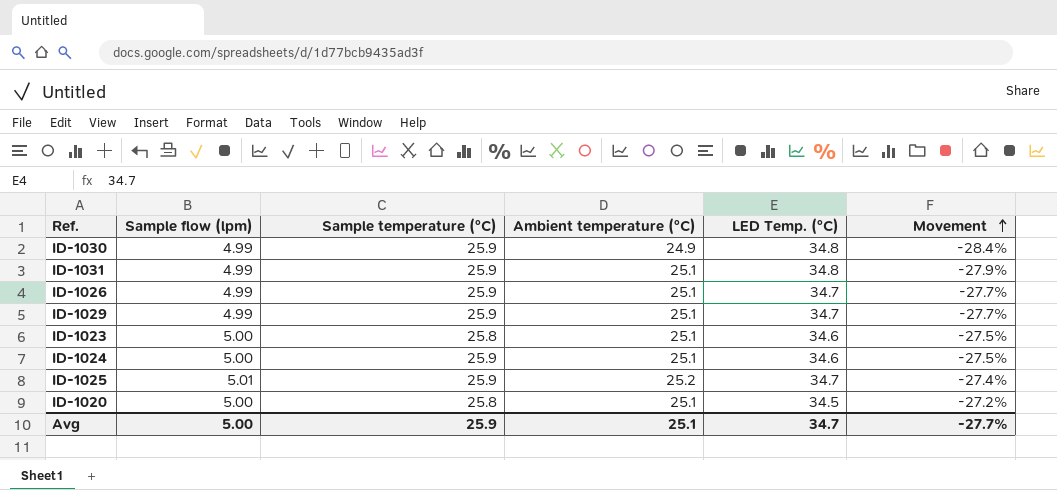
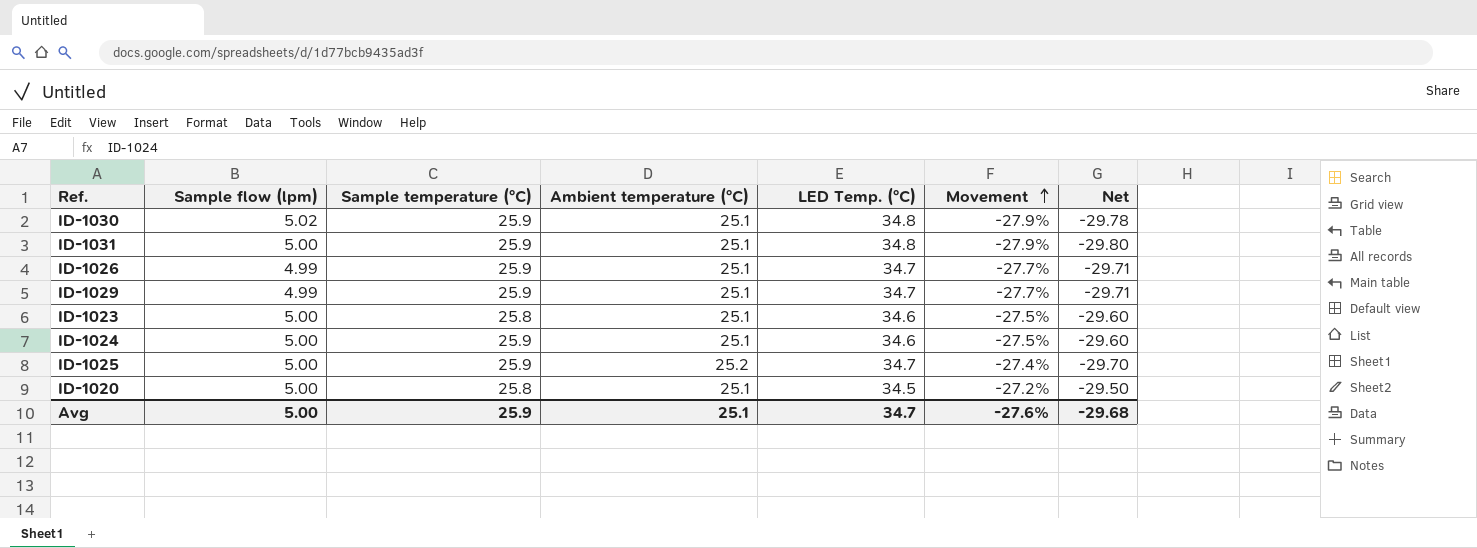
column Net | formula: none -> [Sample flow (lpm)] - [LED Temp. (°C)]
ID-1030 | Sample flow (lpm): 4.99 -> 5.02
ID-1030 | Ambient temperature (°C): 24.9 -> 25.1
ID-1030 | Movement: -28.4% -> -27.9%
ID-1031 | Sample flow (lpm): 4.99 -> 5.00
ID-1025 | Sample flow (lpm): 5.01 -> 5.00
Avg | Movement: -27.7% -> -27.6%

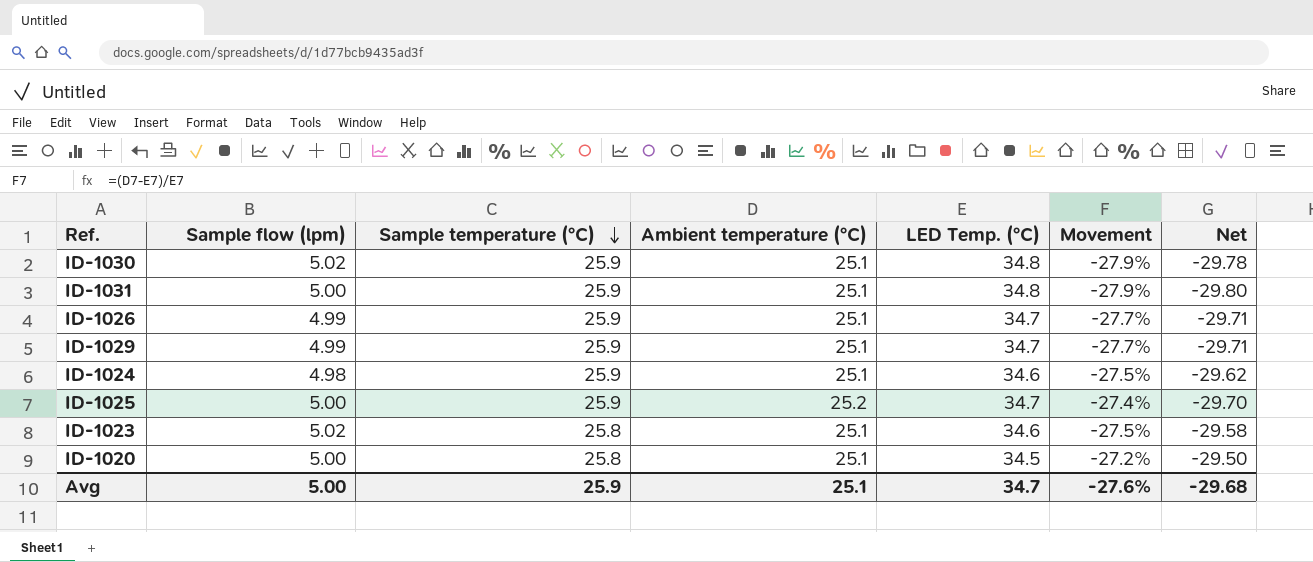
row order: Movement ascending -> Sample temperature (°C) descending
ID-1024 | Sample flow (lpm): 5.00 -> 4.98
ID-1024 | Net: -29.60 -> -29.62
ID-1023 | Sample flow (lpm): 5.00 -> 5.02
ID-1023 | Net: -29.60 -> -29.58

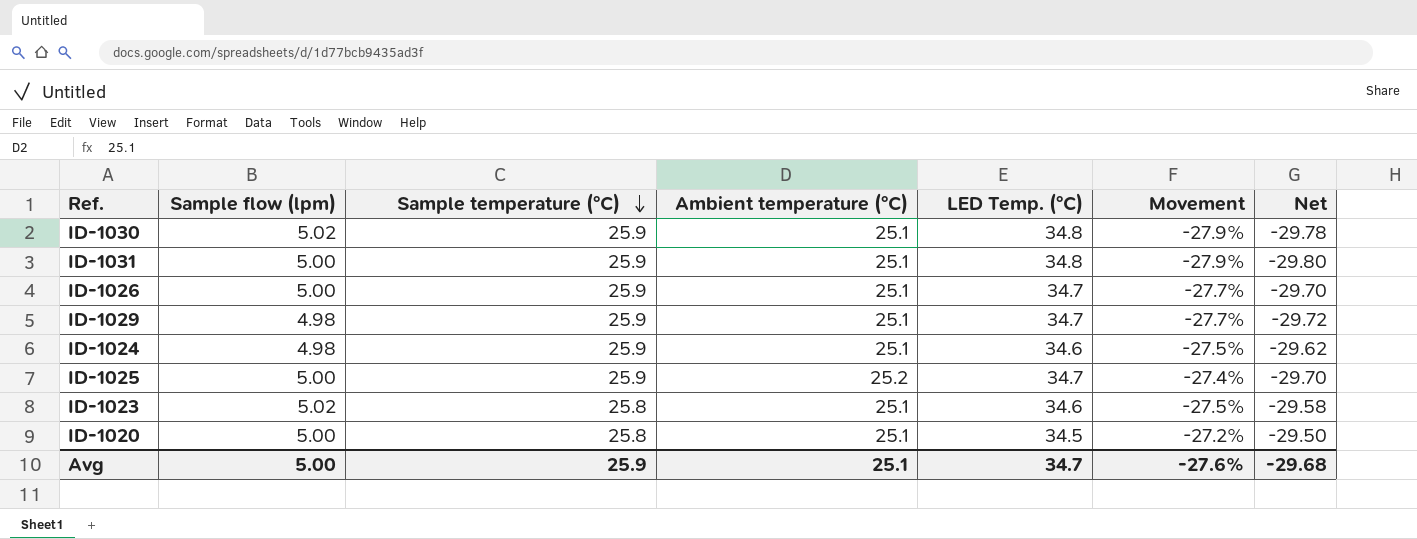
ID-1026 | Sample flow (lpm): 4.99 -> 5.00
ID-1026 | Net: -29.71 -> -29.70
ID-1029 | Sample flow (lpm): 4.99 -> 4.98
ID-1029 | Net: -29.71 -> -29.72

